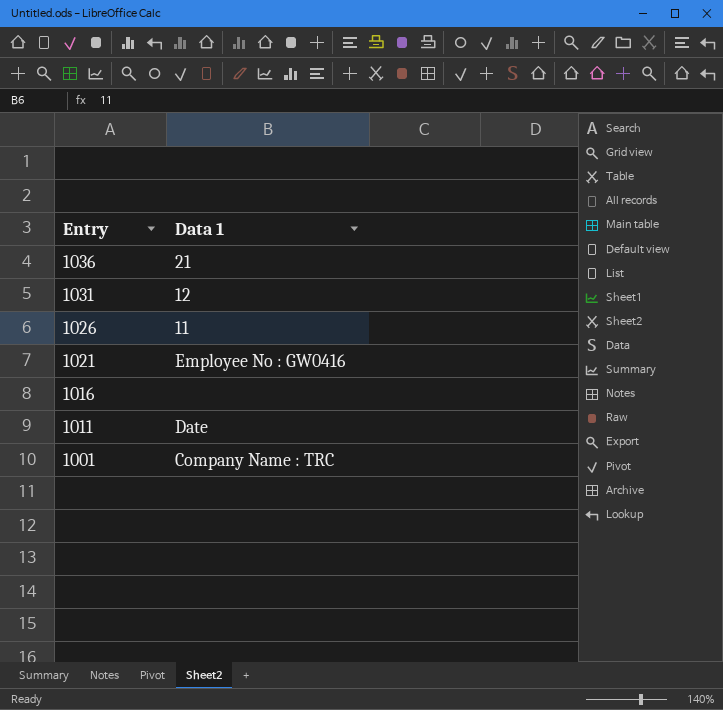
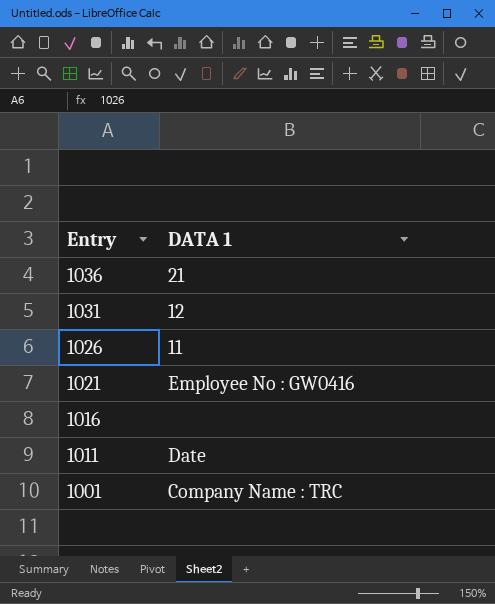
column name: Data 1 -> DATA 1

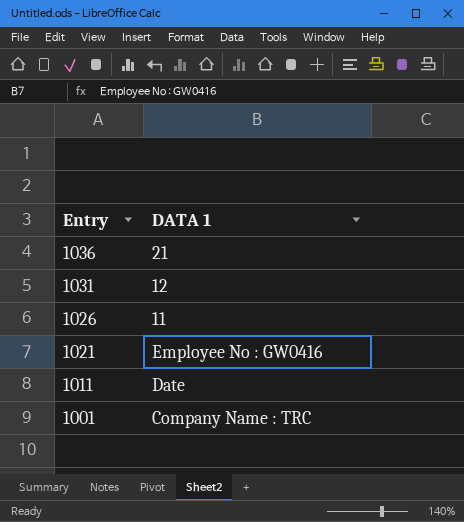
row 1016: none -> none

